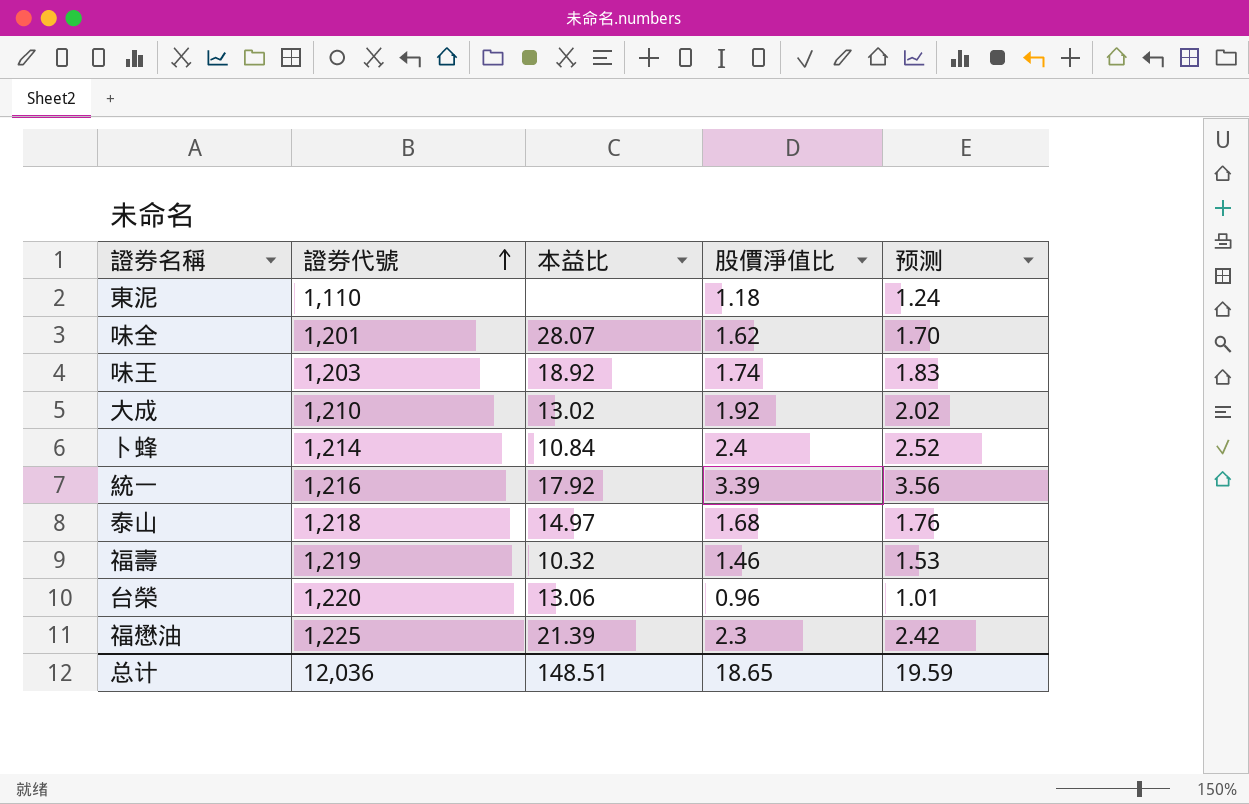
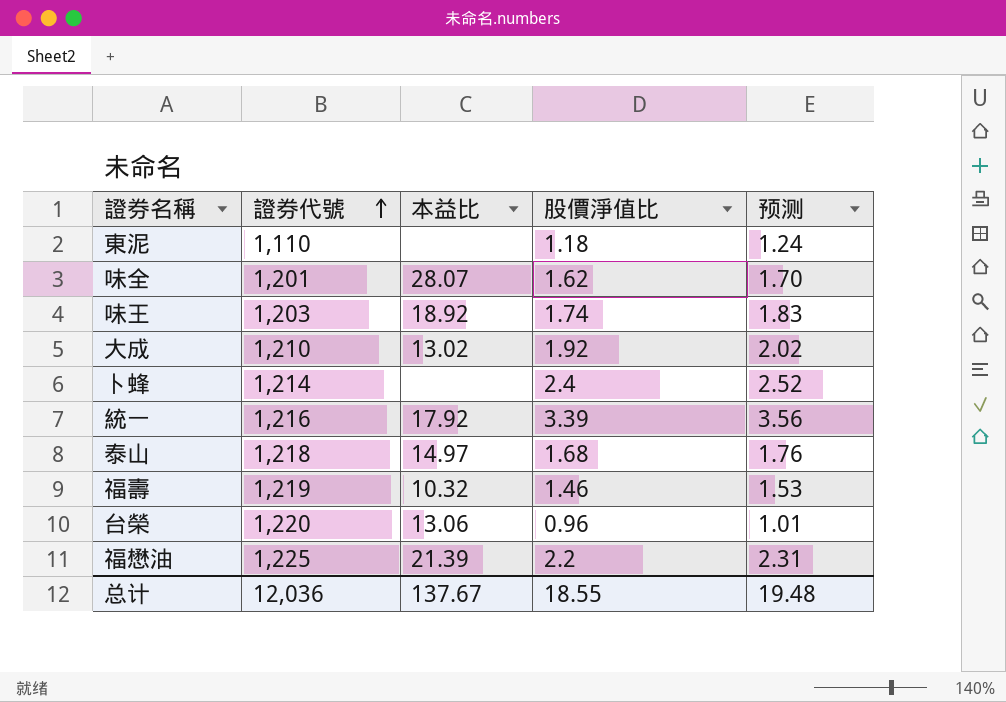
卜蜂 | 本益比: 10.84 -> none
福懋油 | 股價淨值比: 2.3 -> 2.2
福懋油 | 预测: 2.42 -> 2.31
总计 | 本益比: 148.51 -> 137.67
总计 | 股價淨值比: 18.65 -> 18.55
总计 | 预测: 19.59 -> 19.48

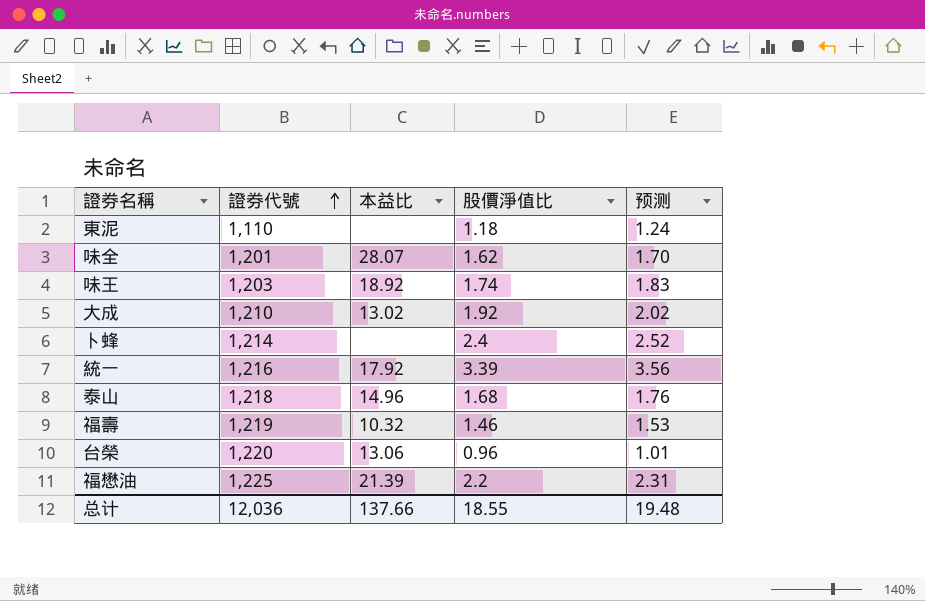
泰山 | 本益比: 14.97 -> 14.96
总计 | 本益比: 137.67 -> 137.66

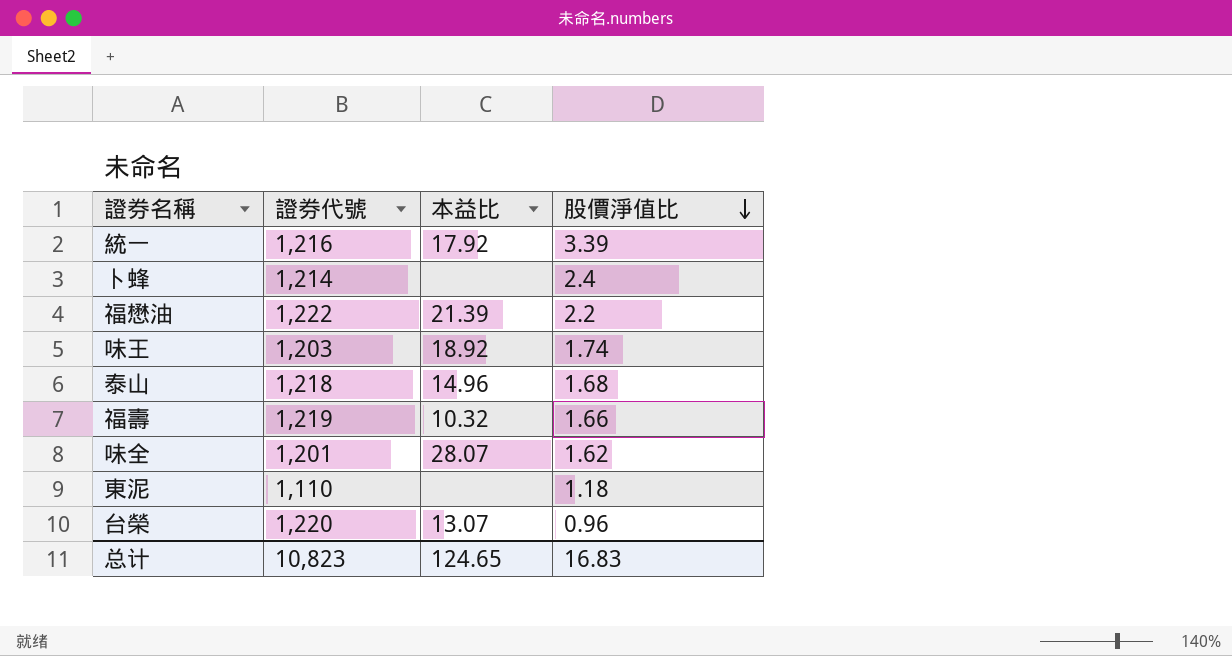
row order: 證券代號 ascending -> 股價淨值比 descending
column 预测 | formula: [股價淨值比] * 1.05 -> none
row 大成: 1,210 | 13.02 | 1.92 | 2.02 -> none
福懋油 | 證券代號: 1,225 -> 1,222
福壽 | 股價淨值比: 1.46 -> 1.66
台榮 | 本益比: 13.06 -> 13.07
总计 | 證券代號: 12,036 -> 10,823
总计 | 本益比: 137.66 -> 124.65
总计 | 股價淨值比: 18.55 -> 16.83

